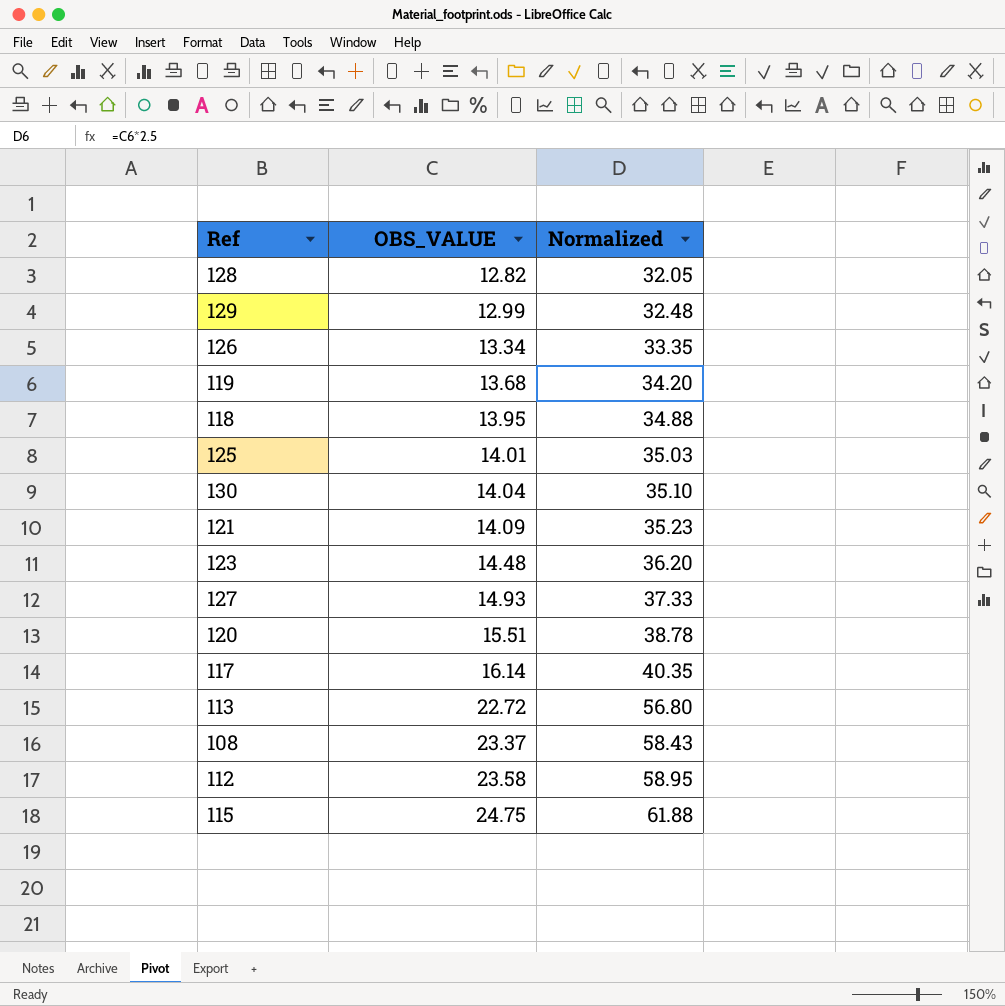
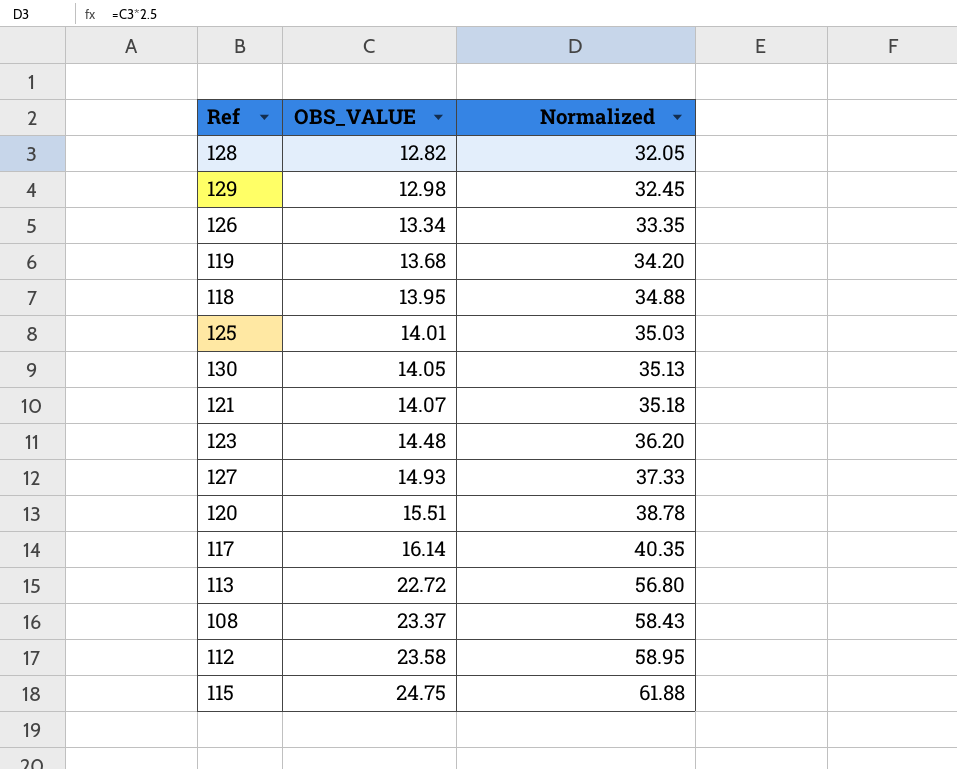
129 | OBS_VALUE: 12.99 -> 12.98
129 | Normalized: 32.48 -> 32.45
130 | OBS_VALUE: 14.04 -> 14.05
130 | Normalized: 35.10 -> 35.13
121 | OBS_VALUE: 14.09 -> 14.07
121 | Normalized: 35.23 -> 35.18

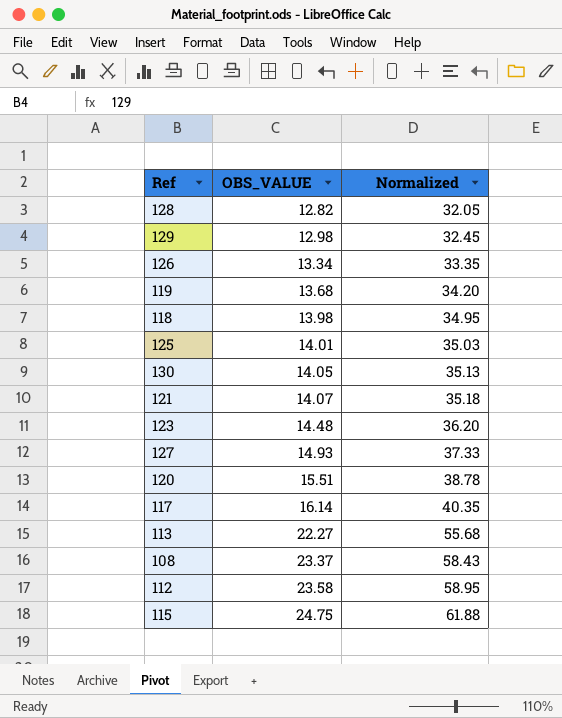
118 | OBS_VALUE: 13.95 -> 13.98
118 | Normalized: 34.88 -> 34.95
113 | OBS_VALUE: 22.72 -> 22.27
113 | Normalized: 56.80 -> 55.68

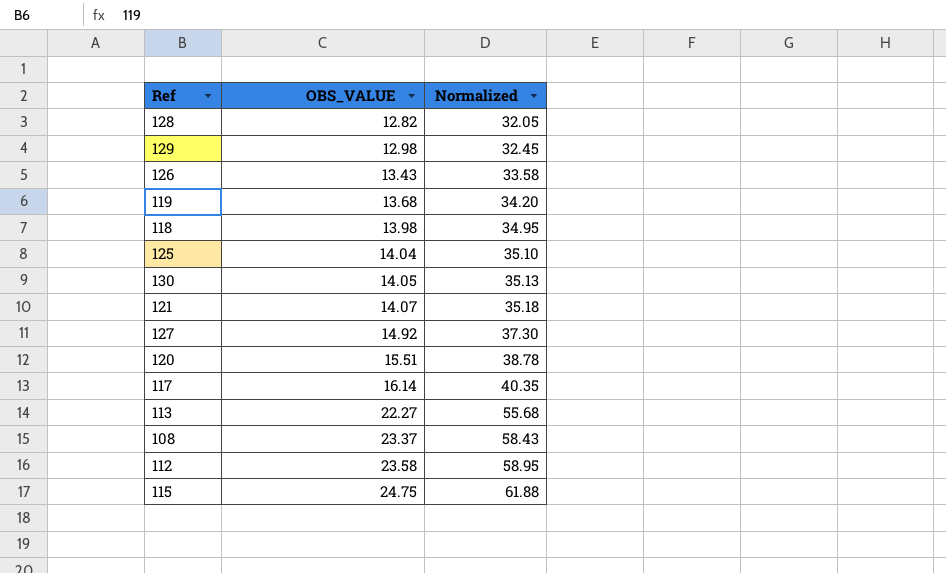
row 123: 14.48 | 36.20 -> none
126 | OBS_VALUE: 13.34 -> 13.43
126 | Normalized: 33.35 -> 33.58
125 | OBS_VALUE: 14.01 -> 14.04
125 | Normalized: 35.03 -> 35.10
127 | OBS_VALUE: 14.93 -> 14.92
127 | Normalized: 37.33 -> 37.30

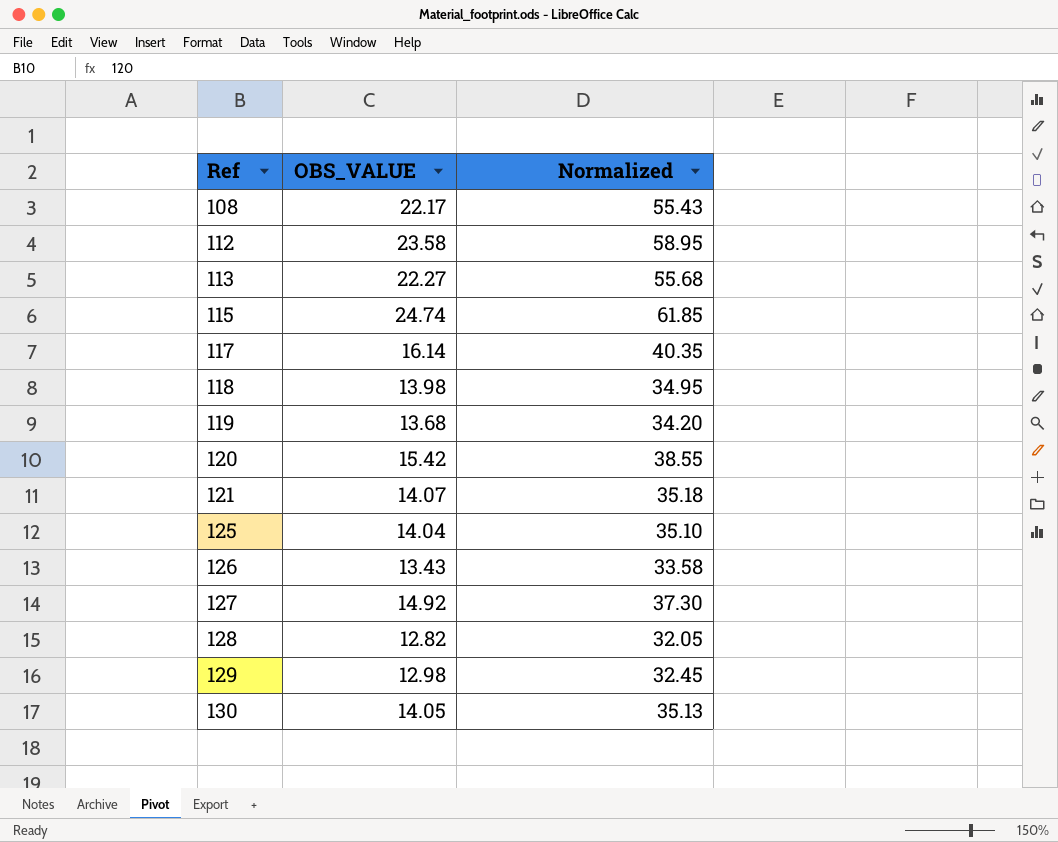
row order: OBS_VALUE ascending -> Ref ascending
108 | OBS_VALUE: 23.37 -> 22.17
108 | Normalized: 58.43 -> 55.43
115 | OBS_VALUE: 24.75 -> 24.74
115 | Normalized: 61.88 -> 61.85
120 | OBS_VALUE: 15.51 -> 15.42
120 | Normalized: 38.78 -> 38.55

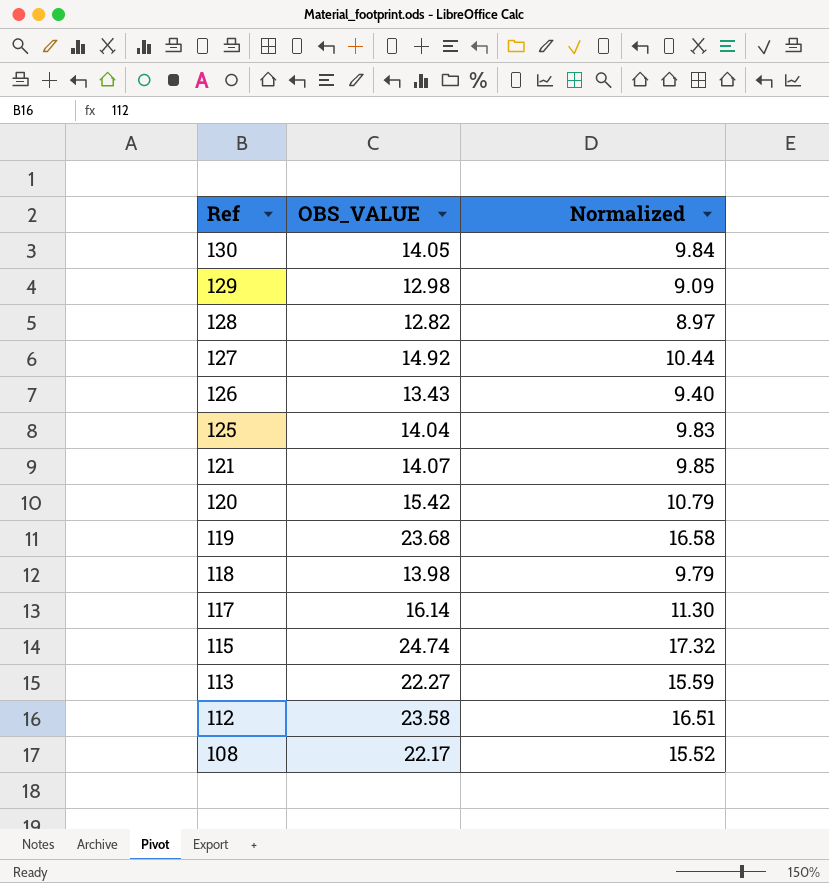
row order: Ref ascending -> Ref descending
column Normalized | formula: [OBS_VALUE] * 2.5 -> [OBS_VALUE] * 0.7
119 | OBS_VALUE: 13.68 -> 23.68

